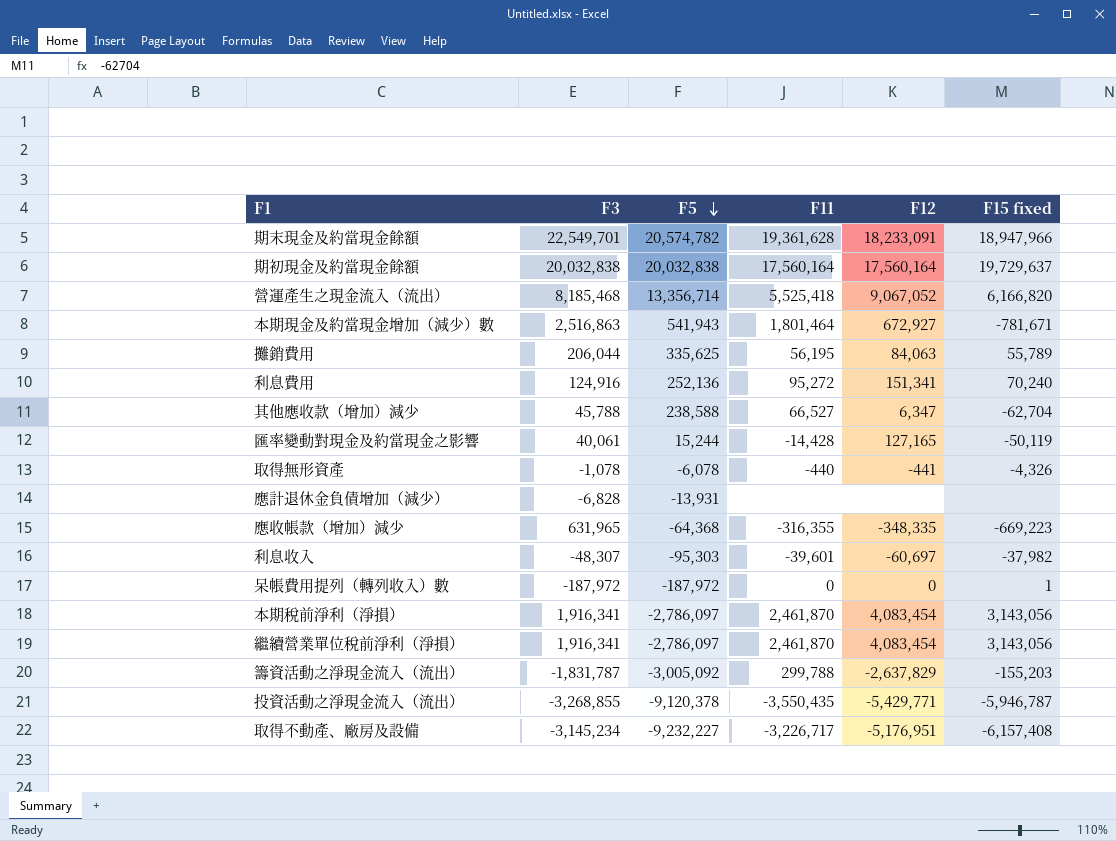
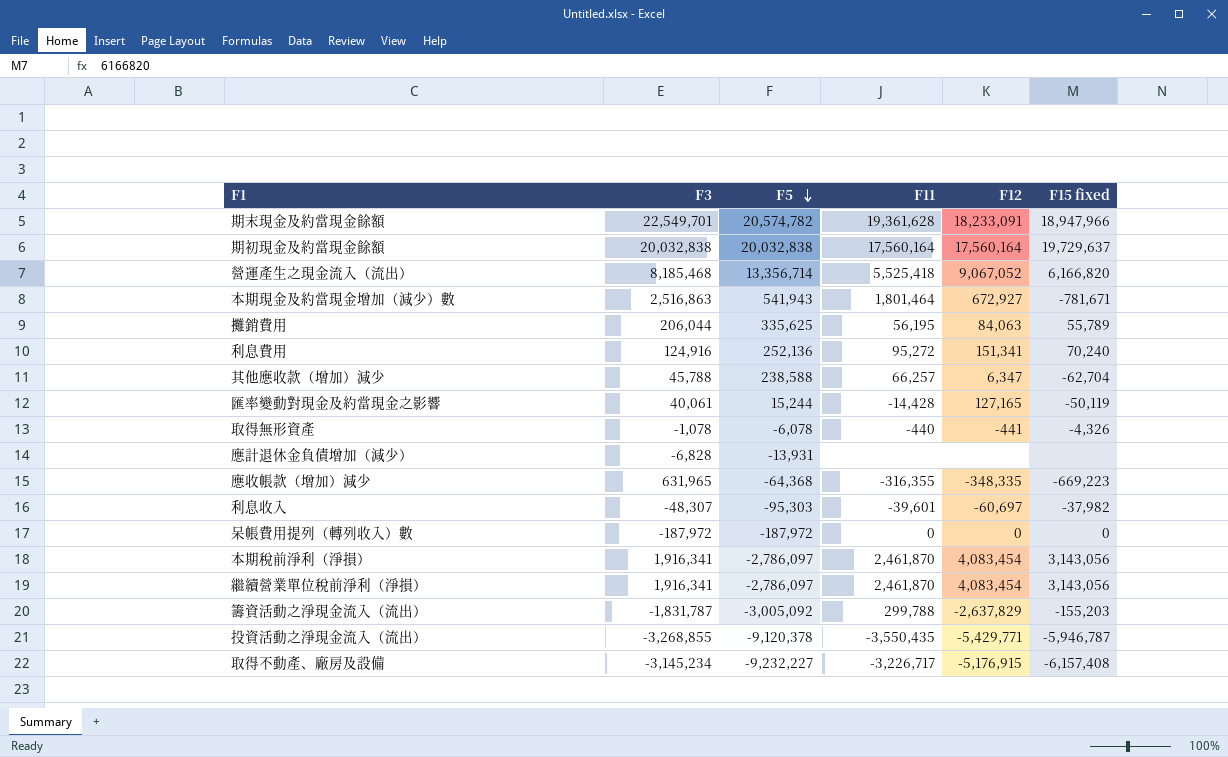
其他應收款（增加）減少 | F11: 66,527 -> 66,257
呆帳費用提列（轉列收入）數 | F15 fixed: 1 -> 0
取得不動產、廠房及設備 | F12: -5,176,951 -> -5,176,915

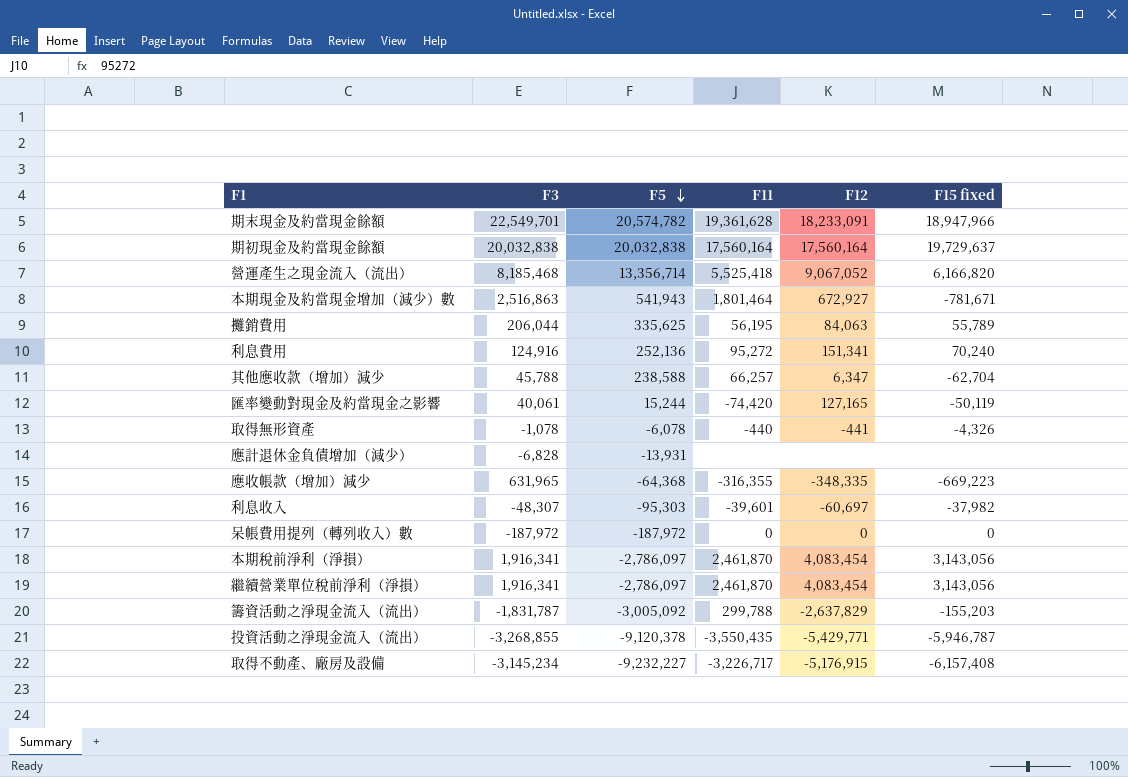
匯率變動對現金及約當現金之影響 | F11: -14,428 -> -74,420

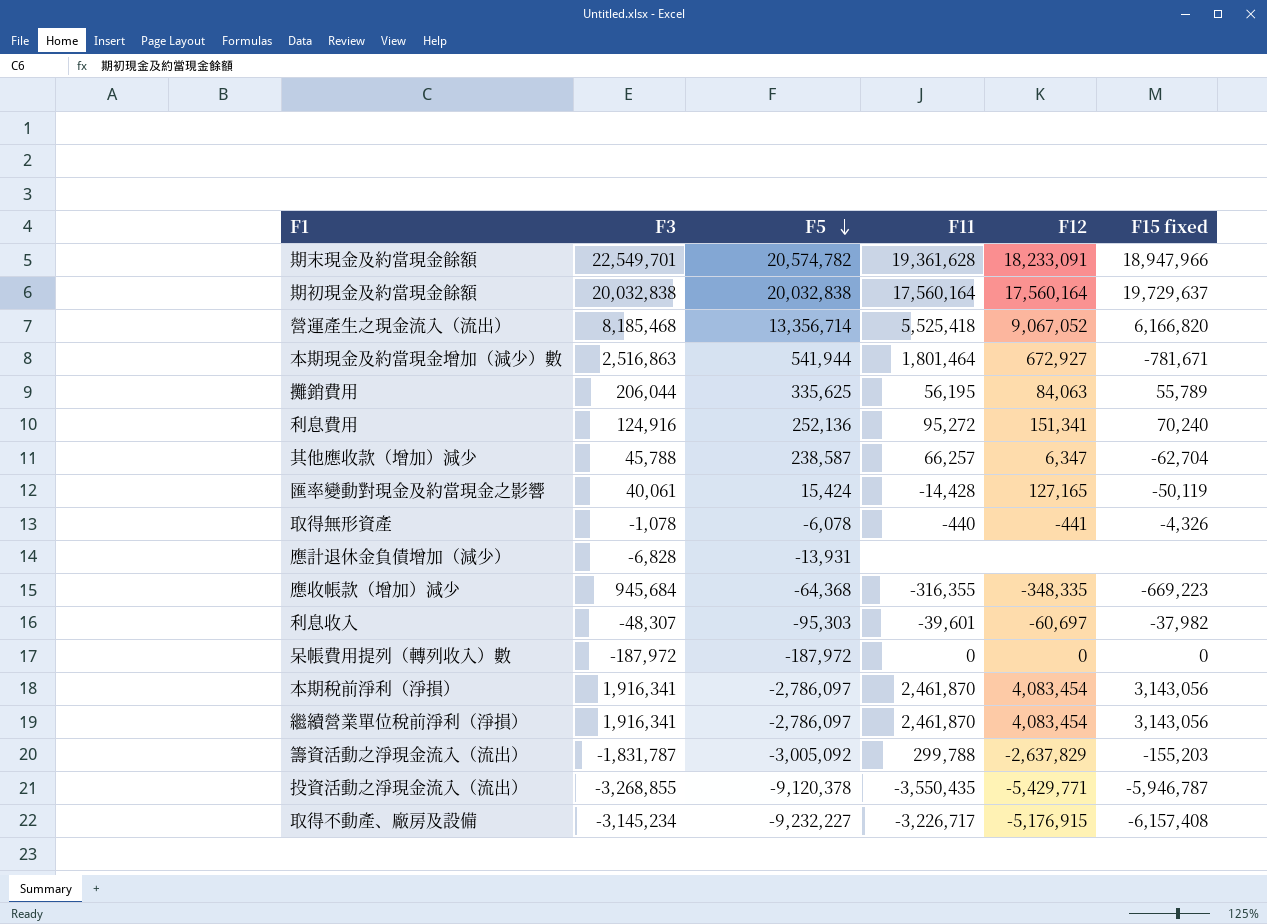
本期現金及約當現金增加（減少）數 | F5: 541,943 -> 541,944
其他應收款（增加）減少 | F5: 238,588 -> 238,587
匯率變動對現金及約當現金之影響 | F5: 15,244 -> 15,424
匯率變動對現金及約當現金之影響 | F11: -74,420 -> -14,428
應收帳款（增加）減少 | F3: 631,965 -> 945,684

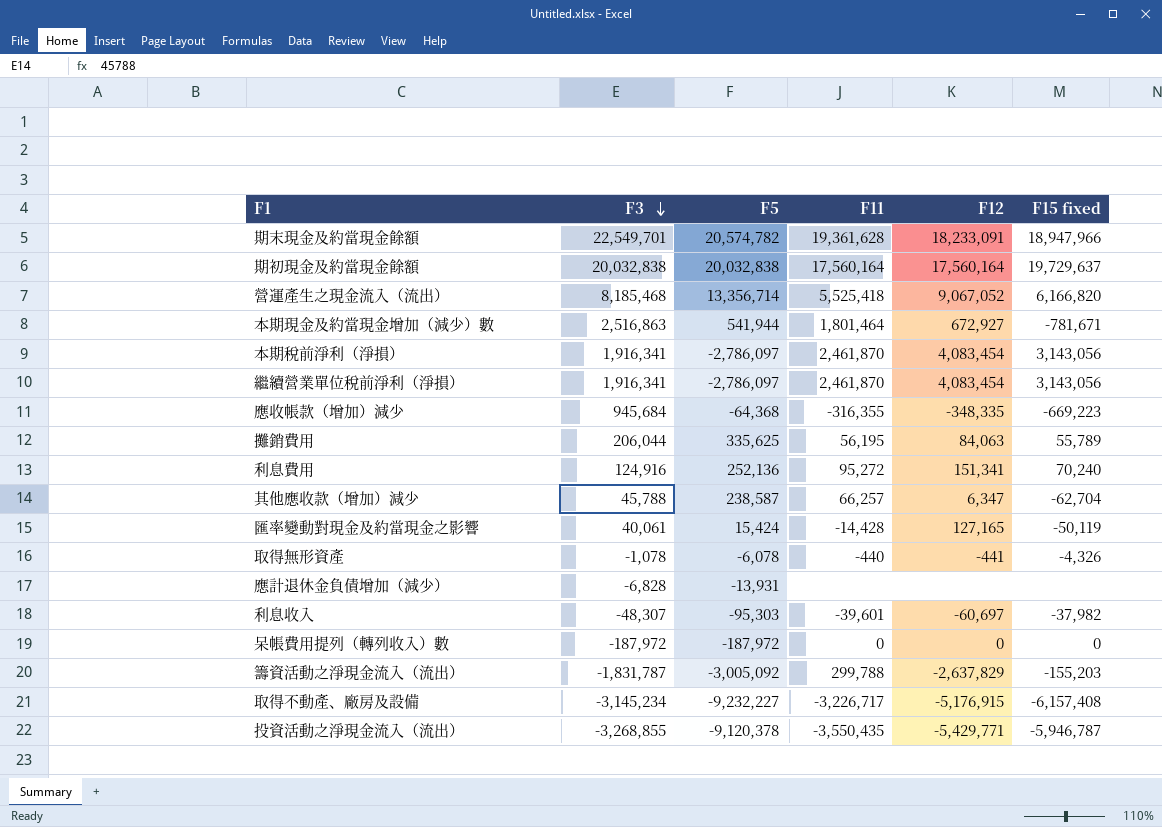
row order: F5 descending -> F3 descending

